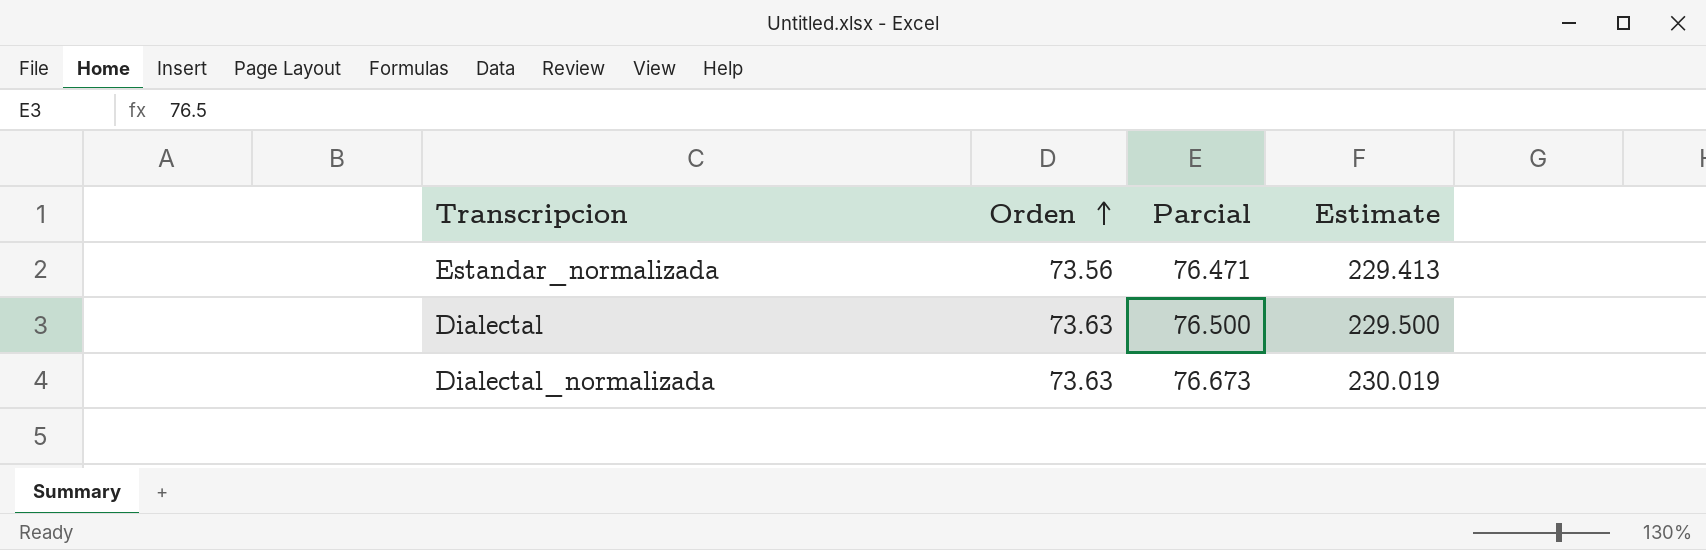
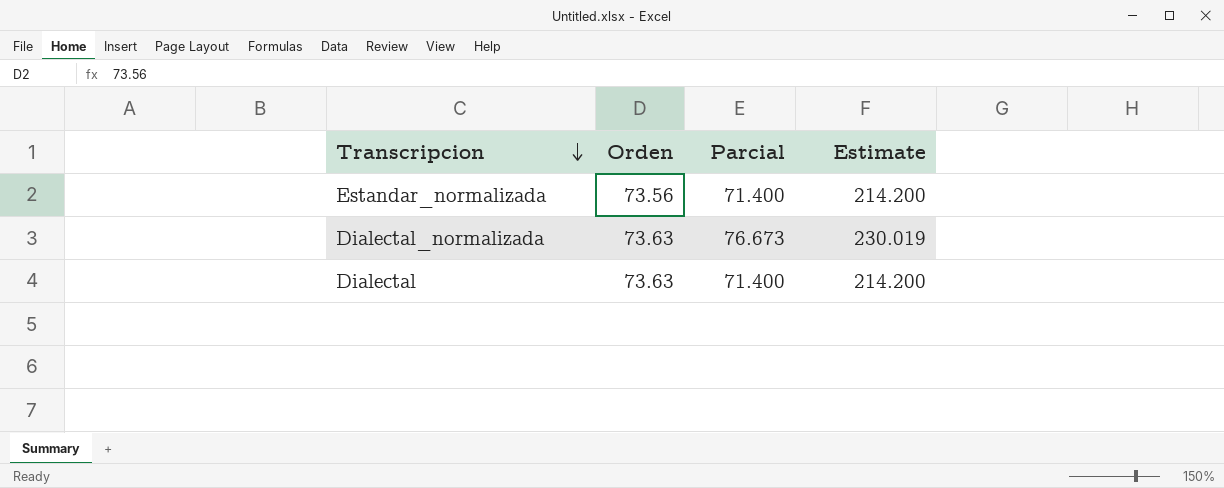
row order: Orden ascending -> Transcripcion descending
Estandar_normalizada | Parcial: 76.471 -> 71.400
Estandar_normalizada | Estimate: 229.413 -> 214.200
Dialectal | Parcial: 76.500 -> 71.400
Dialectal | Estimate: 229.500 -> 214.200

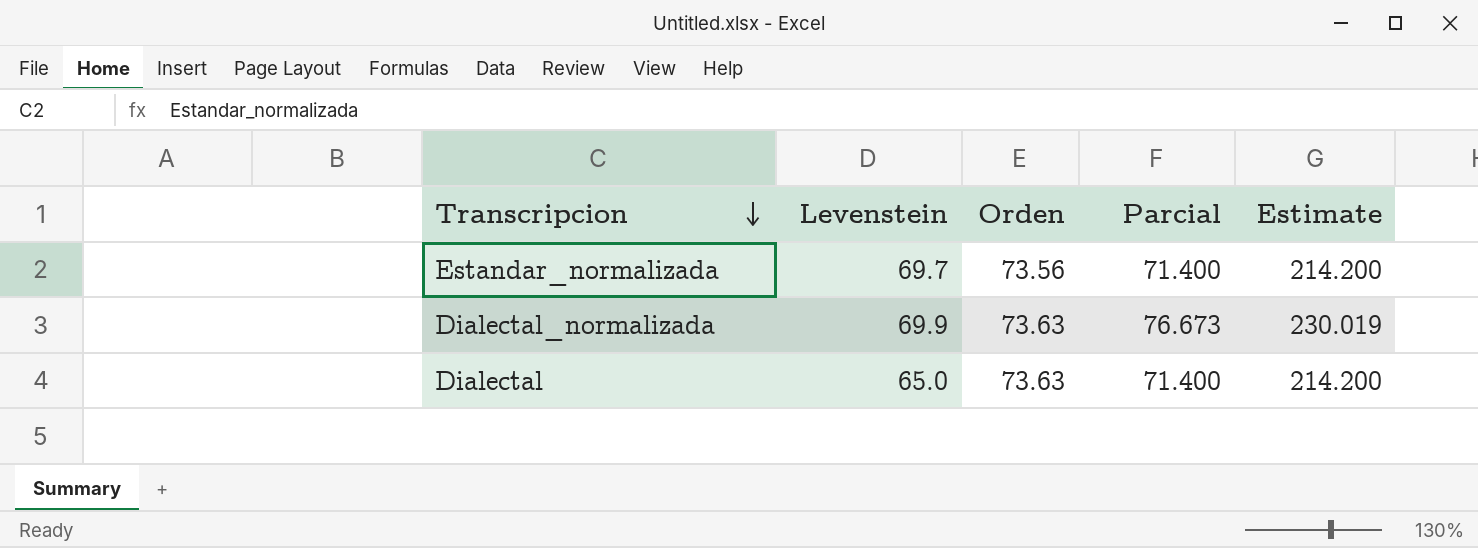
column Levenstein | position: none -> 2

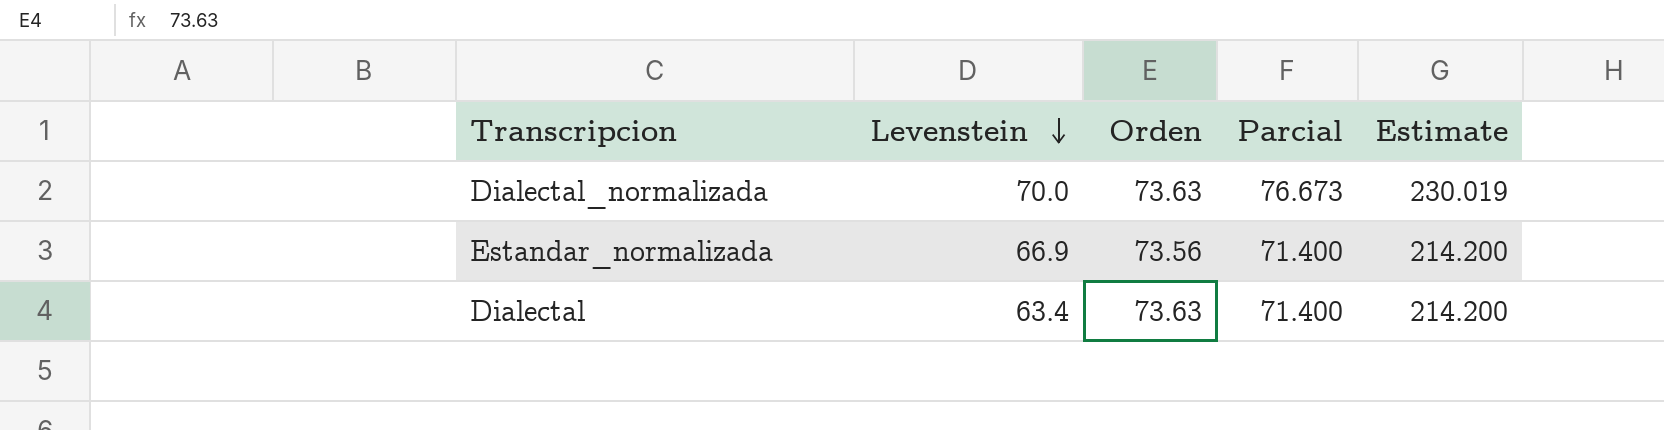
row order: Transcripcion descending -> Levenstein descending
Dialectal_normalizada | Levenstein: 69.9 -> 70.0
Estandar_normalizada | Levenstein: 69.7 -> 66.9
Dialectal | Levenstein: 65.0 -> 63.4

